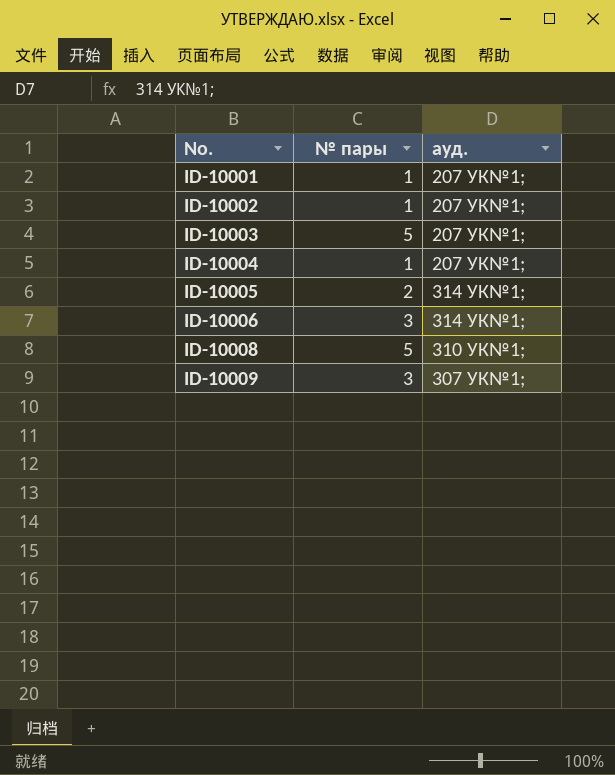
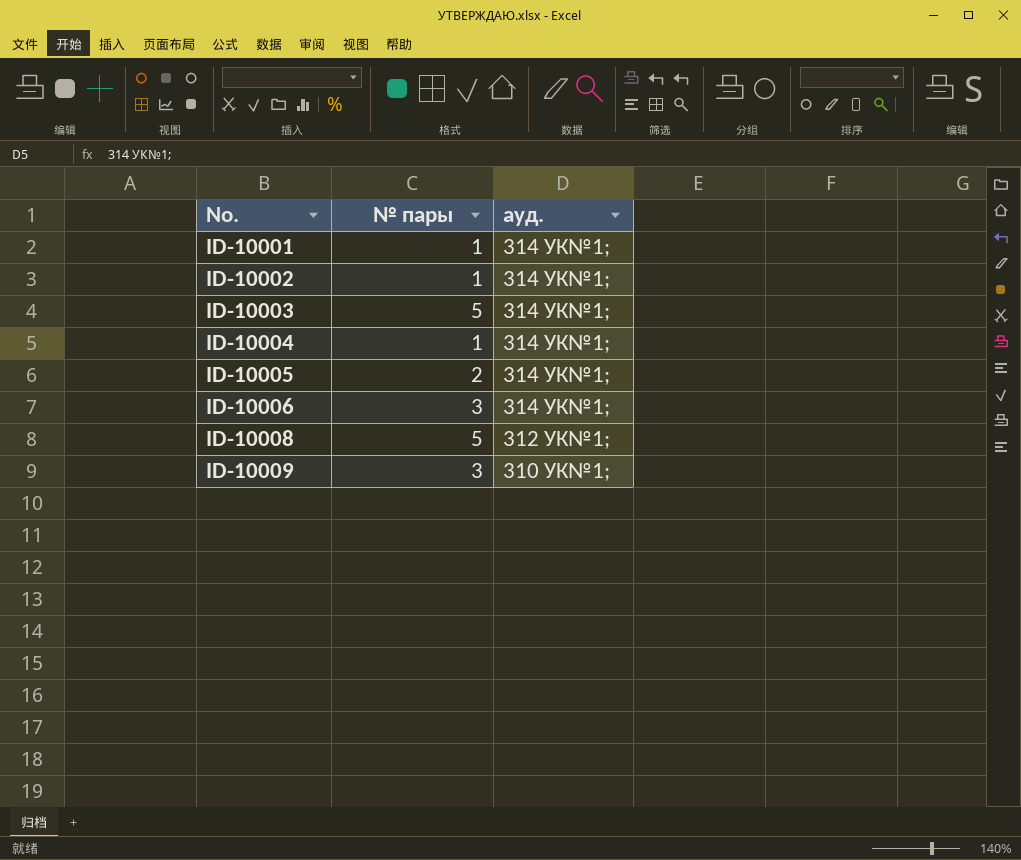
ID-10001 | ауд.: 207 УК№1; -> 314 УК№1;
ID-10002 | ауд.: 207 УК№1; -> 314 УК№1;
ID-10003 | ауд.: 207 УК№1; -> 314 УК№1;
ID-10004 | ауд.: 207 УК№1; -> 314 УК№1;
ID-10008 | ауд.: 310 УК№1; -> 312 УК№1;
ID-10009 | ауд.: 307 УК№1; -> 310 УК№1;

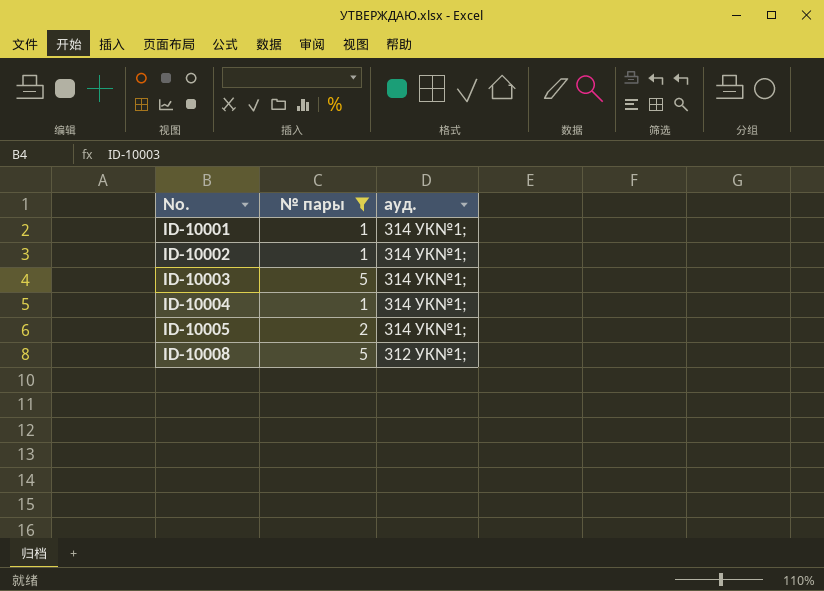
filter: none -> № пары != 3

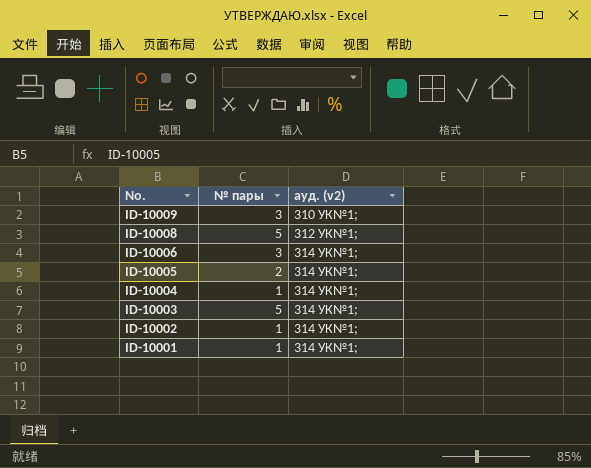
filter: № пары != 3 -> none
row order: No. ascending -> No. descending
column name: ауд. -> ауд. (v2)

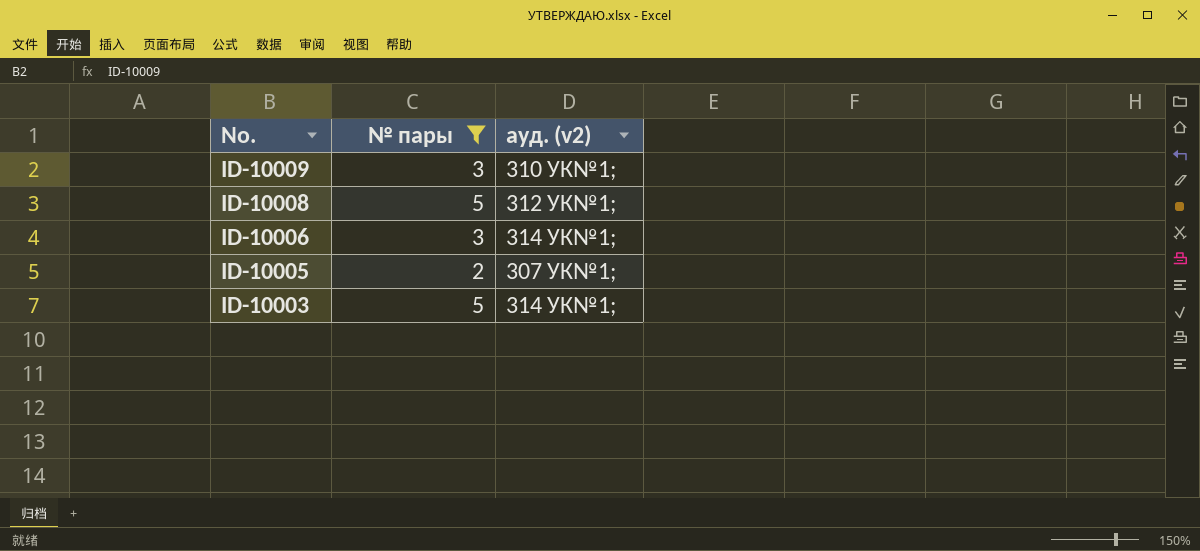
filter: none -> № пары != 1
ID-10005 | ауд. (v2): 314 УК№1; -> 307 УК№1;

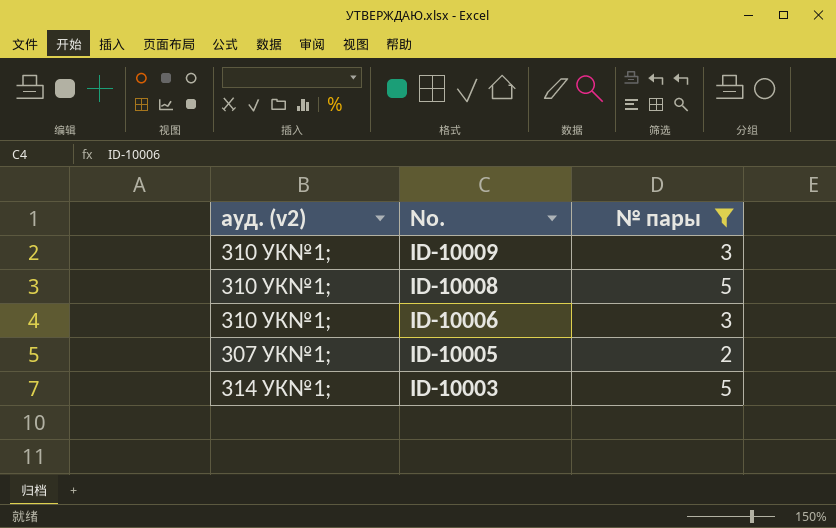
column ауд. (v2) | position: 3 -> 1
ID-10008 | ауд. (v2): 312 УК№1; -> 310 УК№1;
ID-10006 | ауд. (v2): 314 УК№1; -> 310 УК№1;

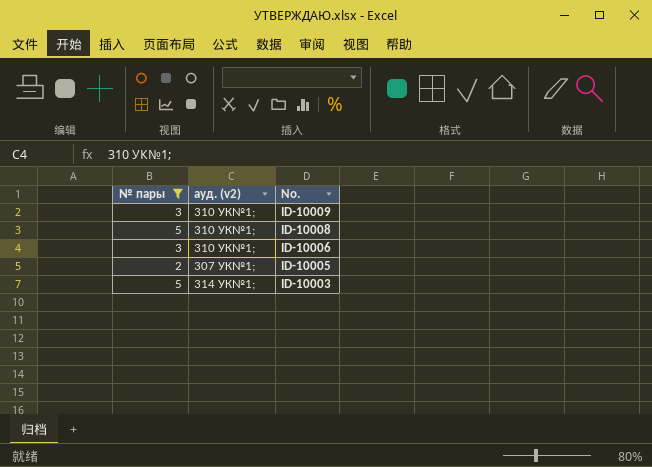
column № пары | position: 3 -> 1

